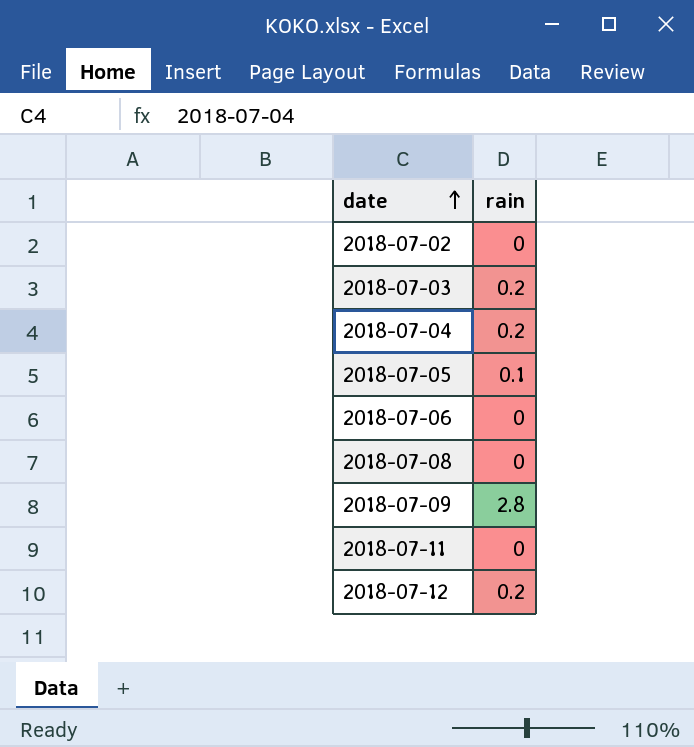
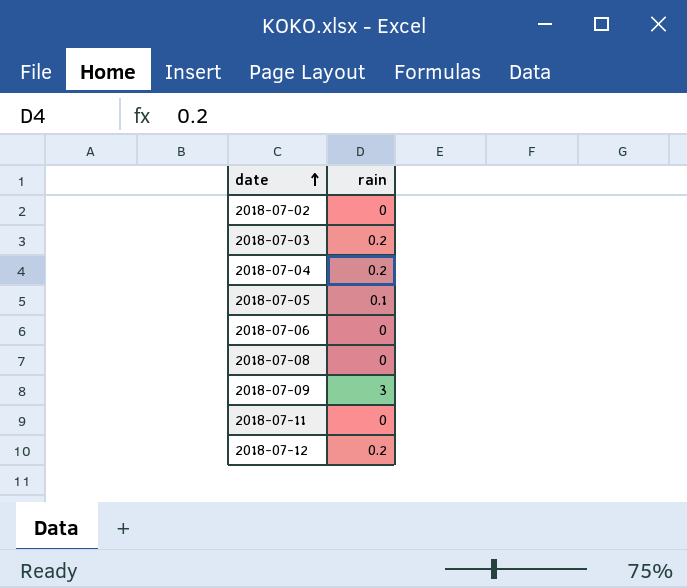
2018-07-09 | rain: 2.8 -> 3

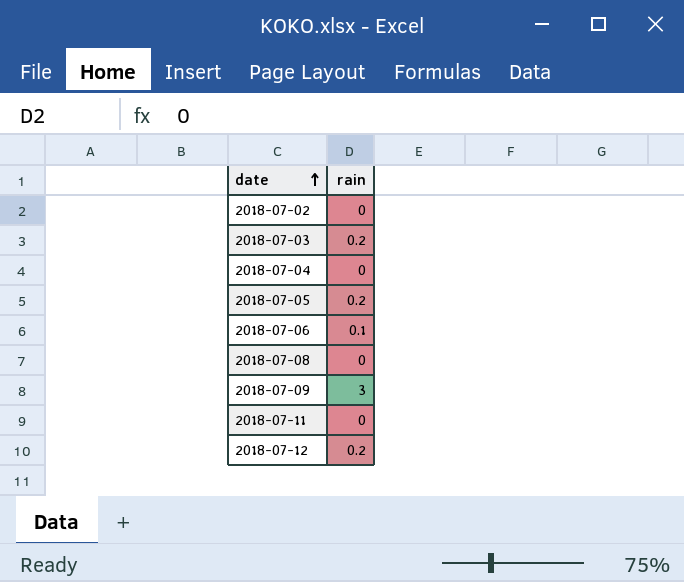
2018-07-04 | rain: 0.2 -> 0
2018-07-05 | rain: 0.1 -> 0.2
2018-07-06 | rain: 0 -> 0.1

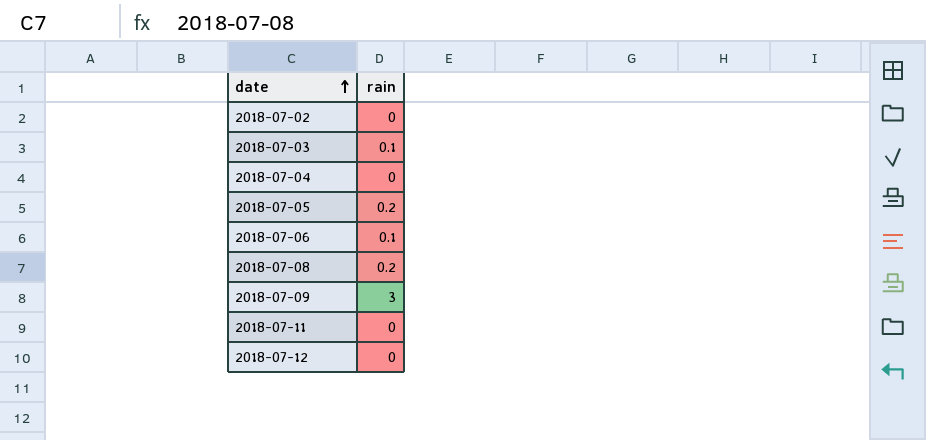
2018-07-03 | rain: 0.2 -> 0.1
2018-07-08 | rain: 0 -> 0.2
2018-07-12 | rain: 0.2 -> 0

